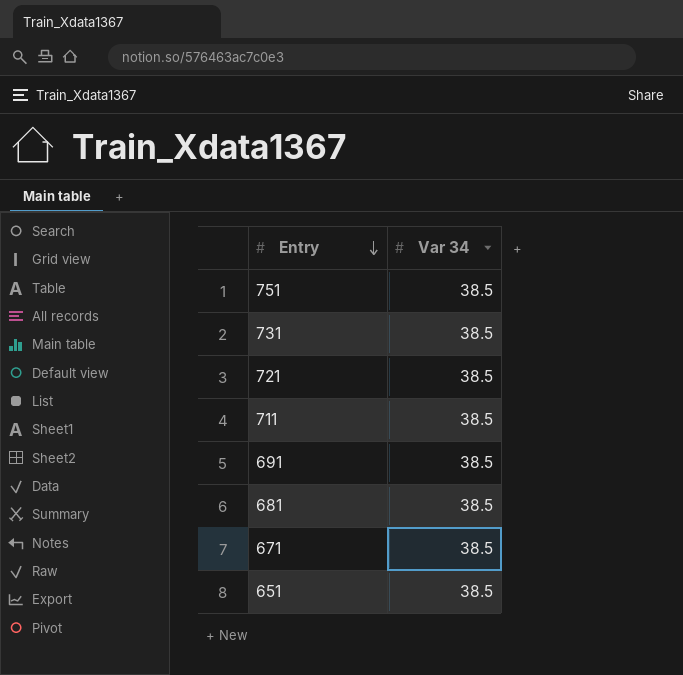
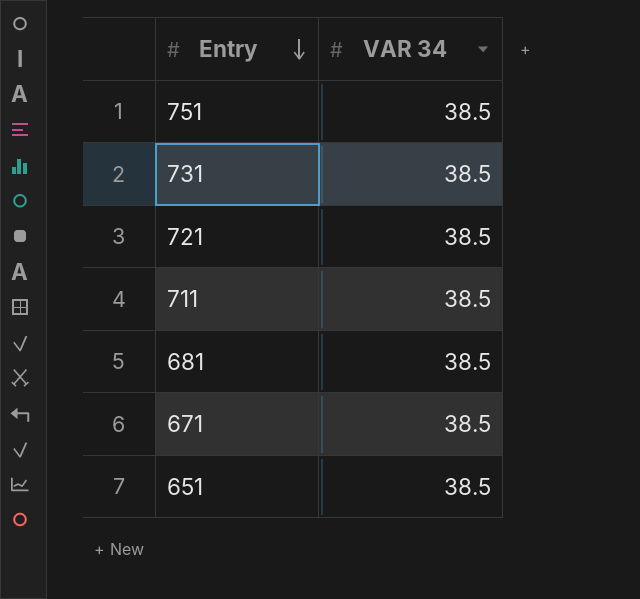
column name: Var 34 -> VAR 34
row 691: 38.5 -> none

